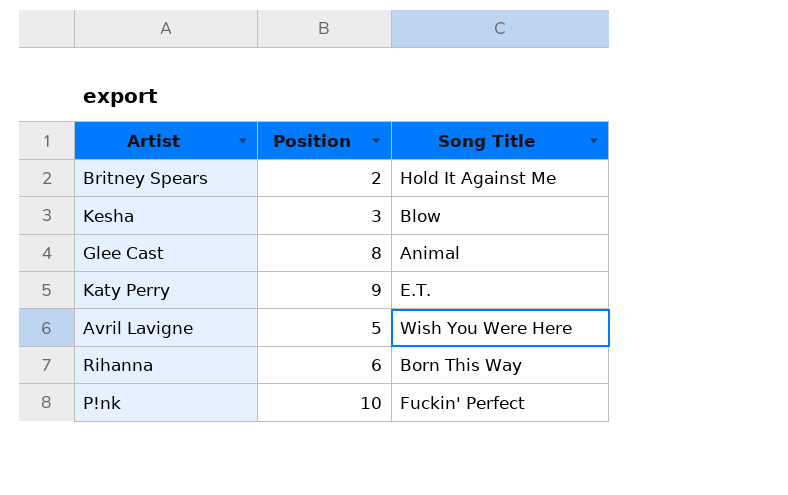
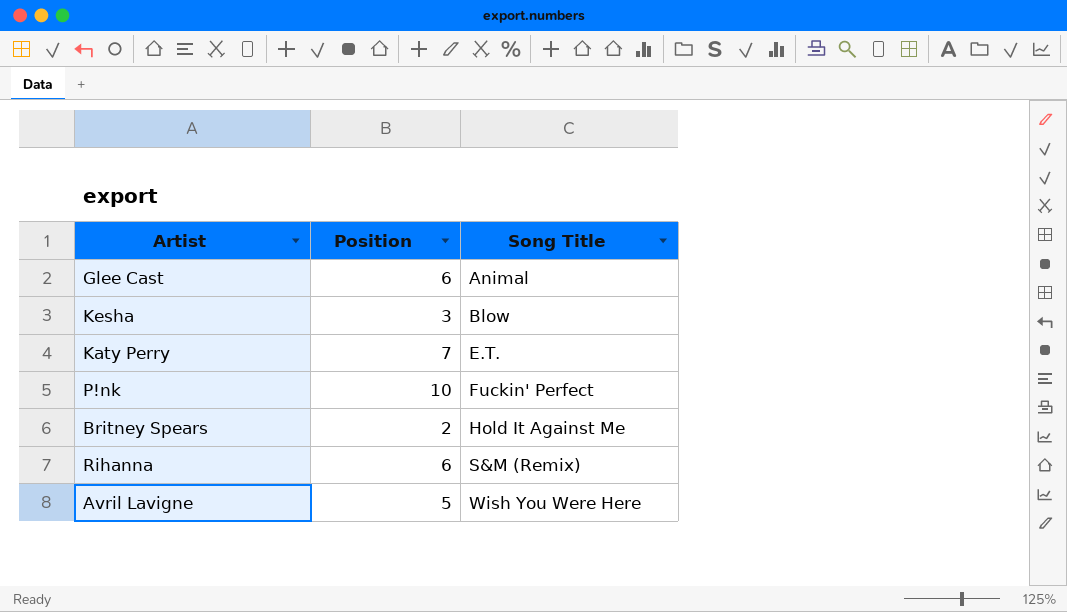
row order: none -> Song Title ascending
Glee Cast | Position: 8 -> 6
Katy Perry | Position: 9 -> 7
Rihanna | Song Title: Born This Way -> S&M (Remix)

